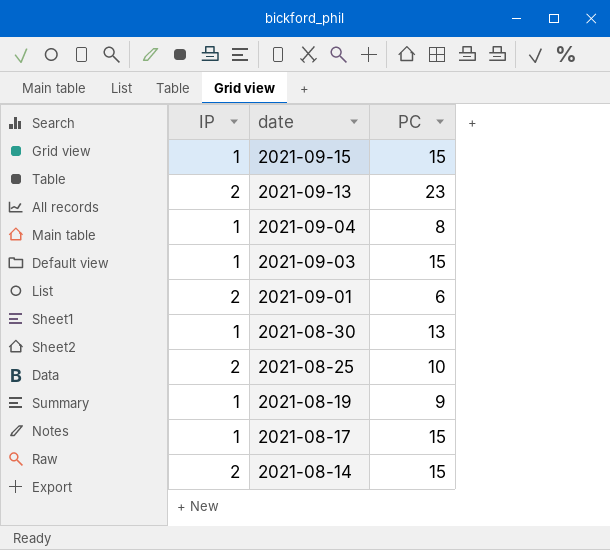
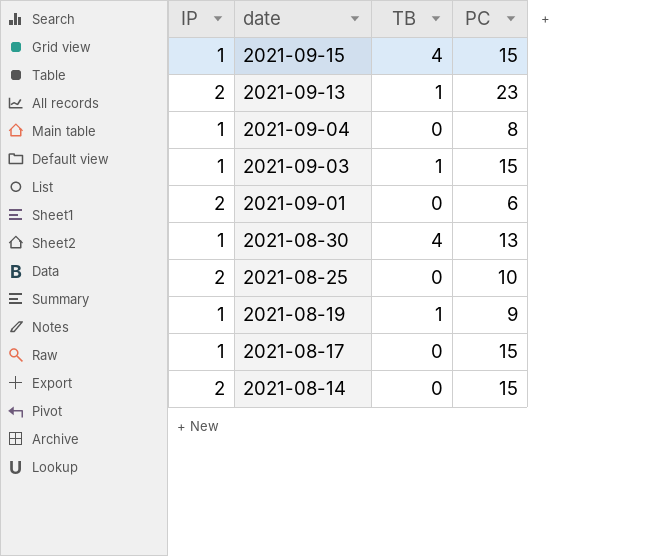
column TB | position: none -> 3

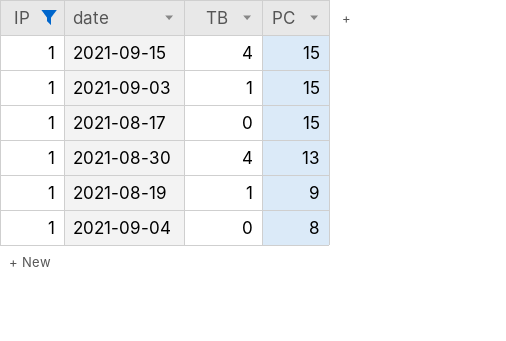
filter: none -> IP = 1
row order: date descending -> PC descending

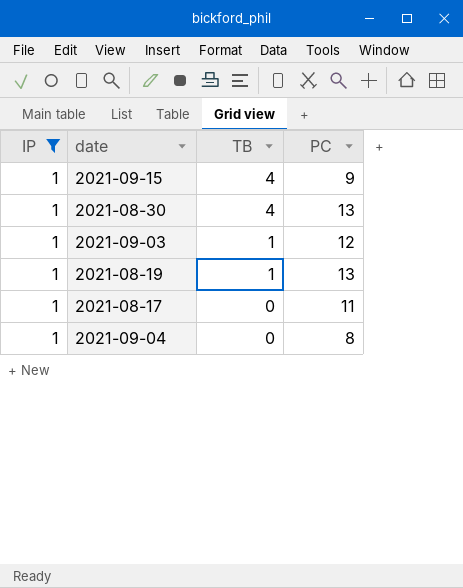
row order: PC descending -> TB descending
2021-09-15 | PC: 15 -> 9
2021-09-03 | PC: 15 -> 12
2021-08-19 | PC: 9 -> 13
2021-08-17 | PC: 15 -> 11

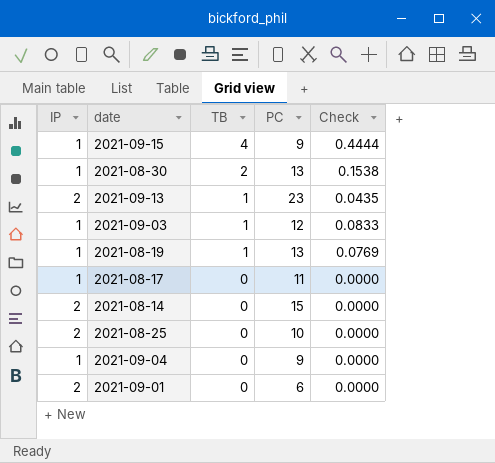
filter: IP = 1 -> none
column Check | formula: none -> [TB] / [PC]
2021-08-30 | TB: 4 -> 2
2021-09-04 | PC: 8 -> 9

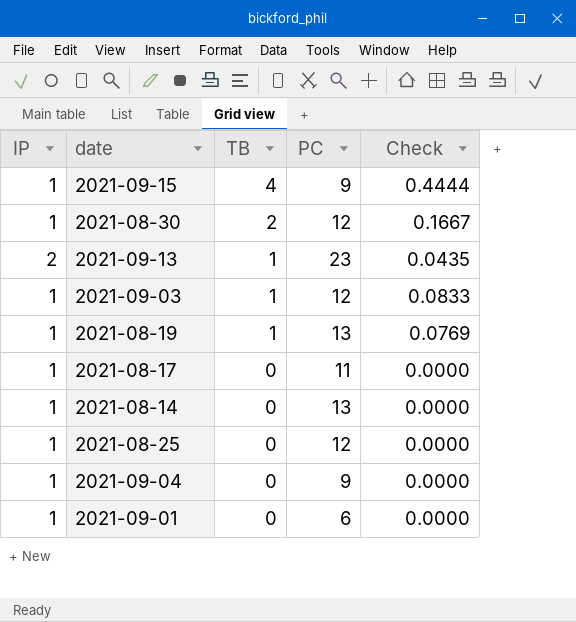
2021-08-30 | PC: 13 -> 12
2021-08-30 | Check: 0.1538 -> 0.1667
2021-08-14 | IP: 2 -> 1
2021-08-14 | PC: 15 -> 13
2021-08-25 | IP: 2 -> 1
2021-08-25 | PC: 10 -> 12
2021-09-01 | IP: 2 -> 1

